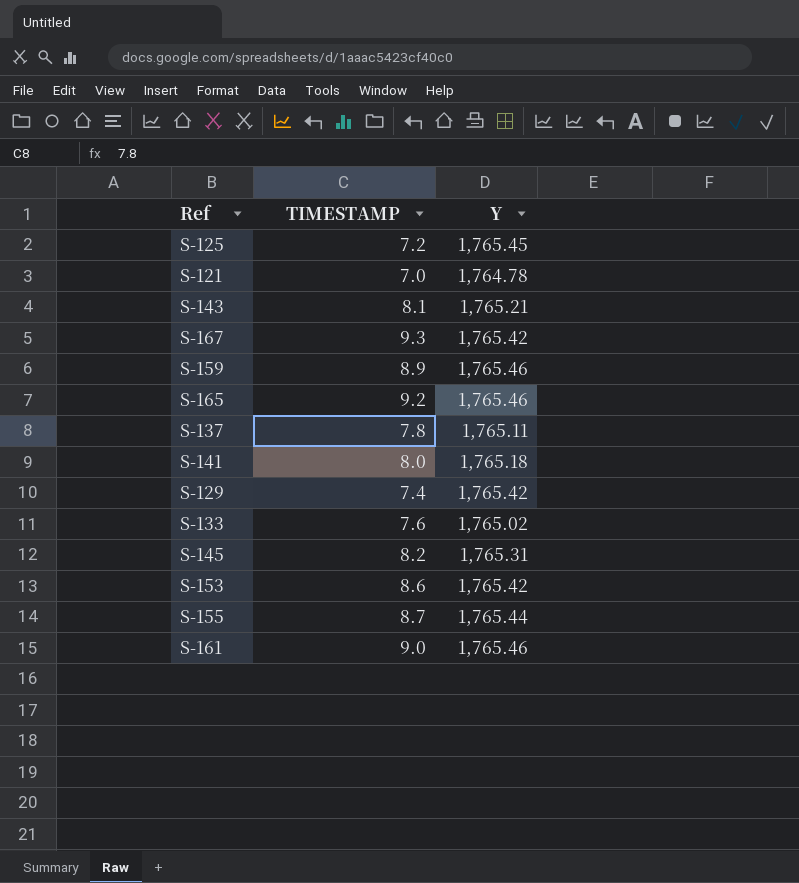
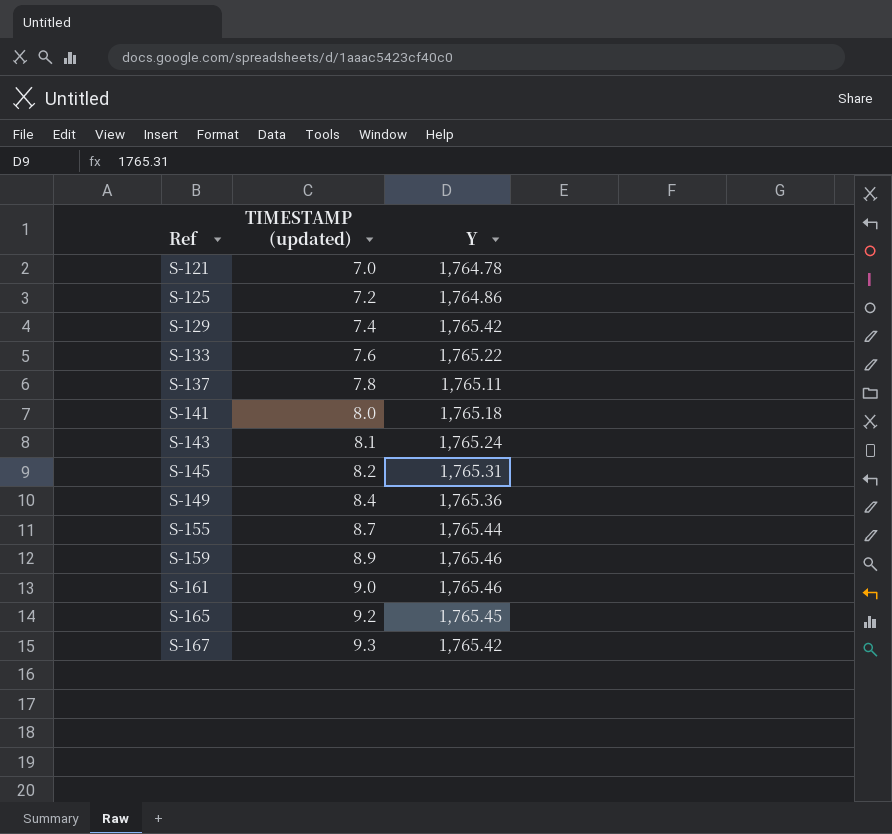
row order: none -> Ref ascending
column name: TIMESTAMP -> TIMESTAMP (updated)
row S-153: 8.6 | 1,765.42 -> none
S-125 | Y: 1,765.45 -> 1,764.86
S-133 | Y: 1,765.02 -> 1,765.22
S-143 | Y: 1,765.21 -> 1,765.24
row S-149: none -> 8.4 | 1,765.36
S-165 | Y: 1,765.46 -> 1,765.45

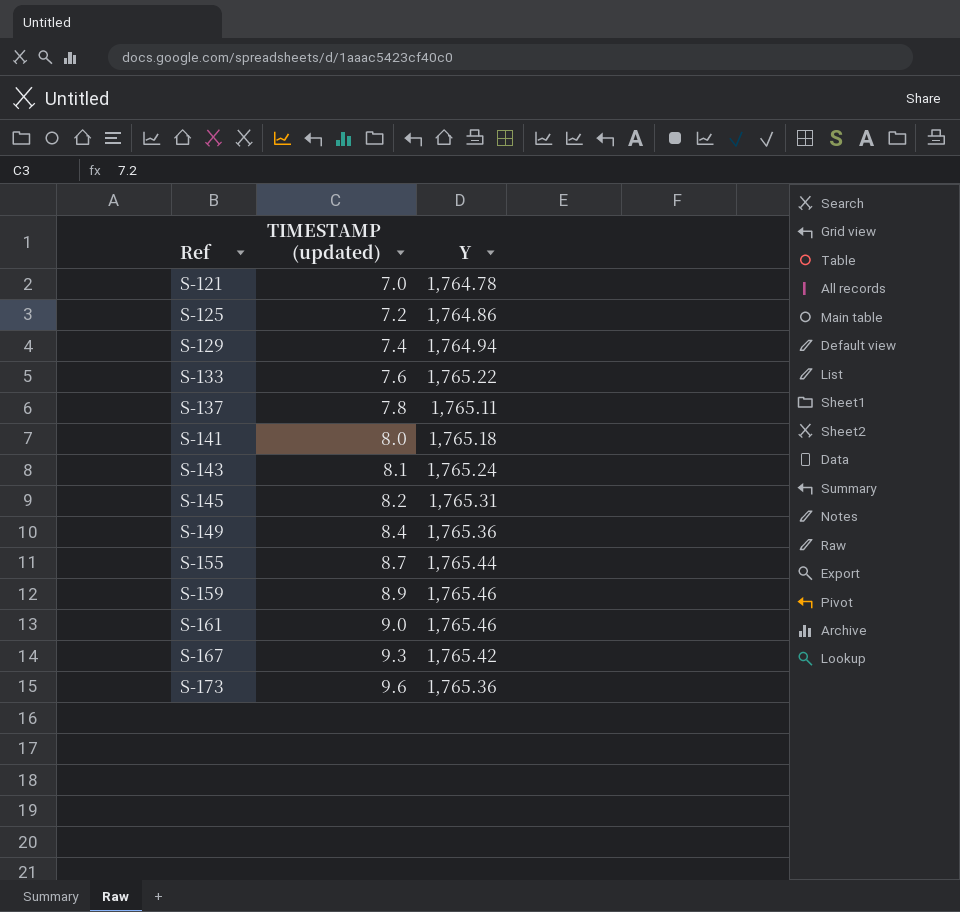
row S-165: 9.2 | 1,765.45 -> none
S-129 | Y: 1,765.42 -> 1,764.94
row S-173: none -> 9.6 | 1,765.36

